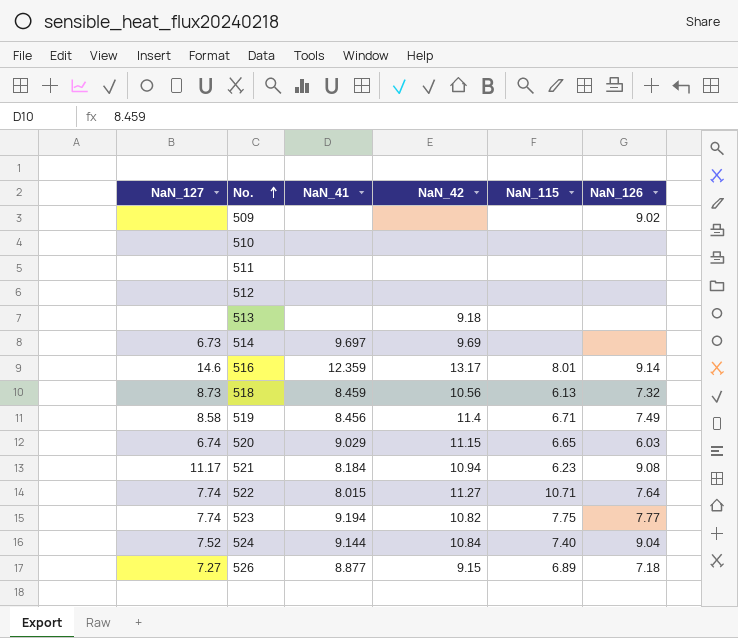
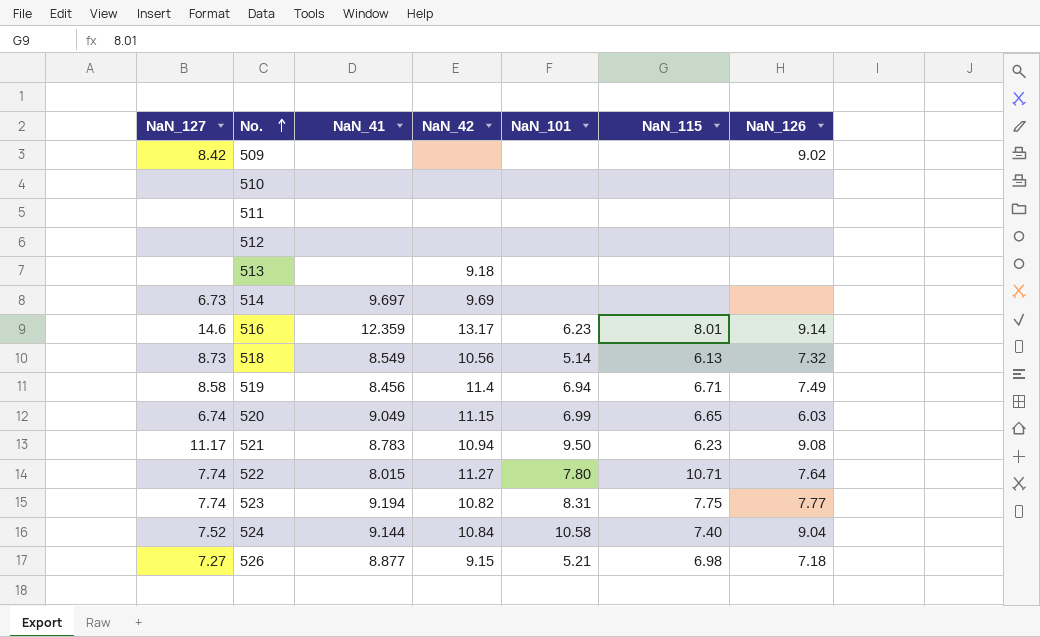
column NaN_101 | position: none -> 5
509 | NaN_127: none -> 8.42
518 | NaN_41: 8.459 -> 8.549
520 | NaN_41: 9.029 -> 9.049
521 | NaN_41: 8.184 -> 8.783
526 | NaN_115: 6.89 -> 6.98

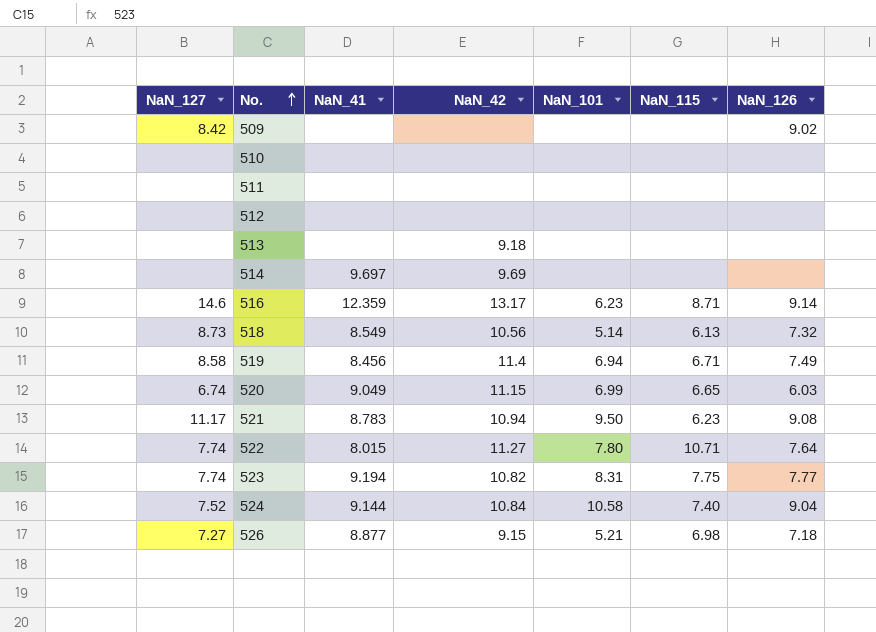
514 | NaN_127: 6.73 -> none
516 | NaN_115: 8.01 -> 8.71

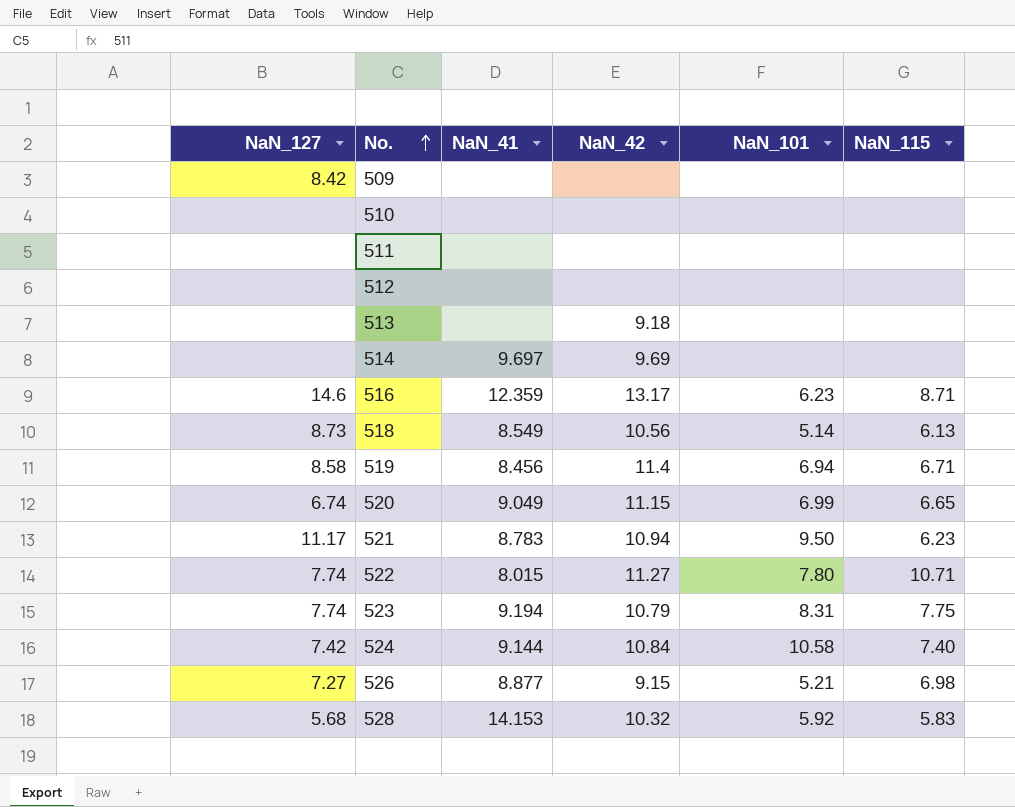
column NaN_126 | position: 7 -> none
523 | NaN_42: 10.82 -> 10.79
524 | NaN_127: 7.52 -> 7.42
row 528: none -> 5.68 | 14.153 | 10.32 | 5.92 | 5.83

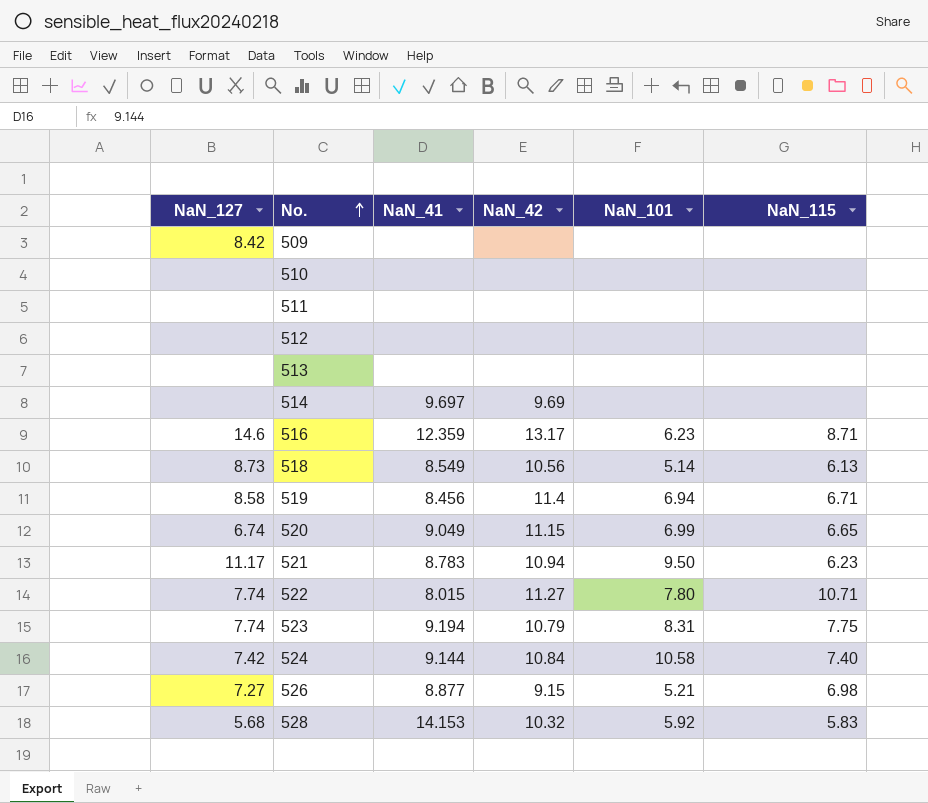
513 | NaN_42: 9.18 -> none

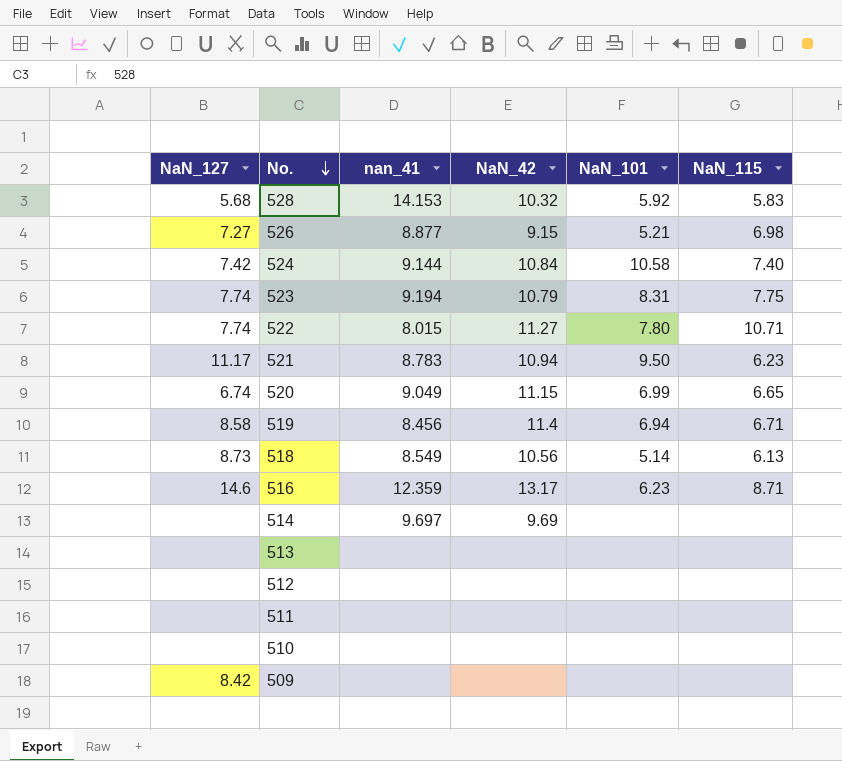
row order: No. ascending -> No. descending
column name: NaN_41 -> nan_41

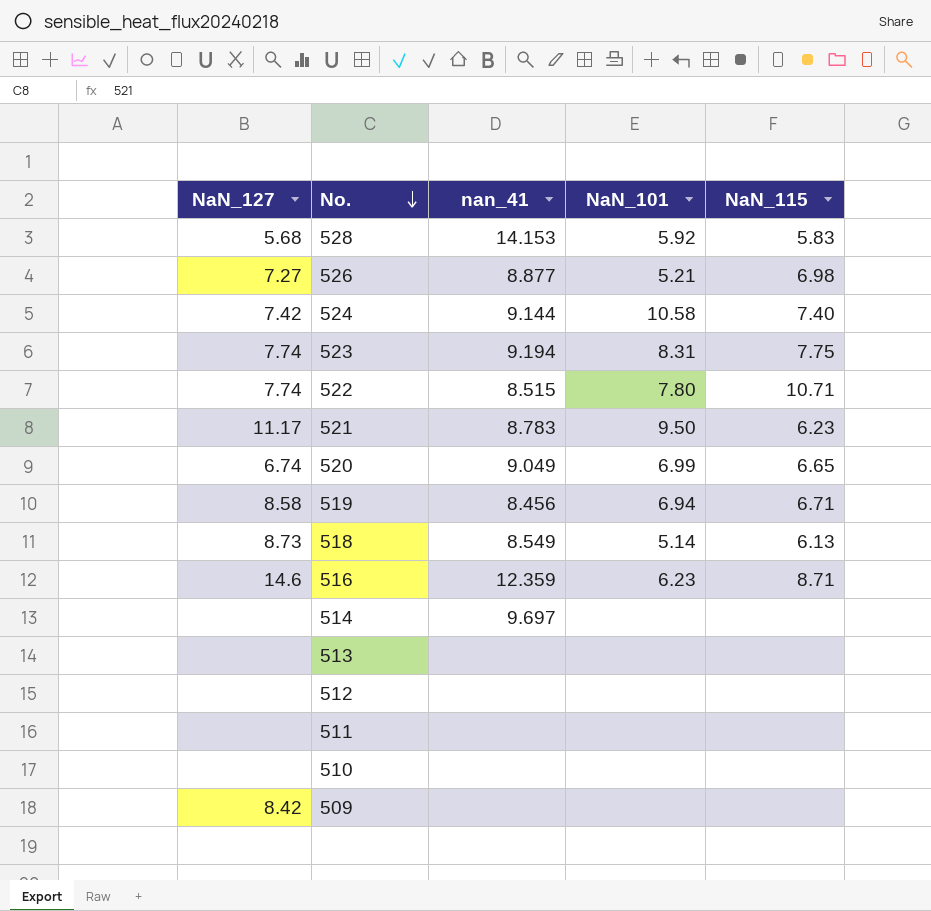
column NaN_42 | position: 4 -> none
522 | nan_41: 8.015 -> 8.515

